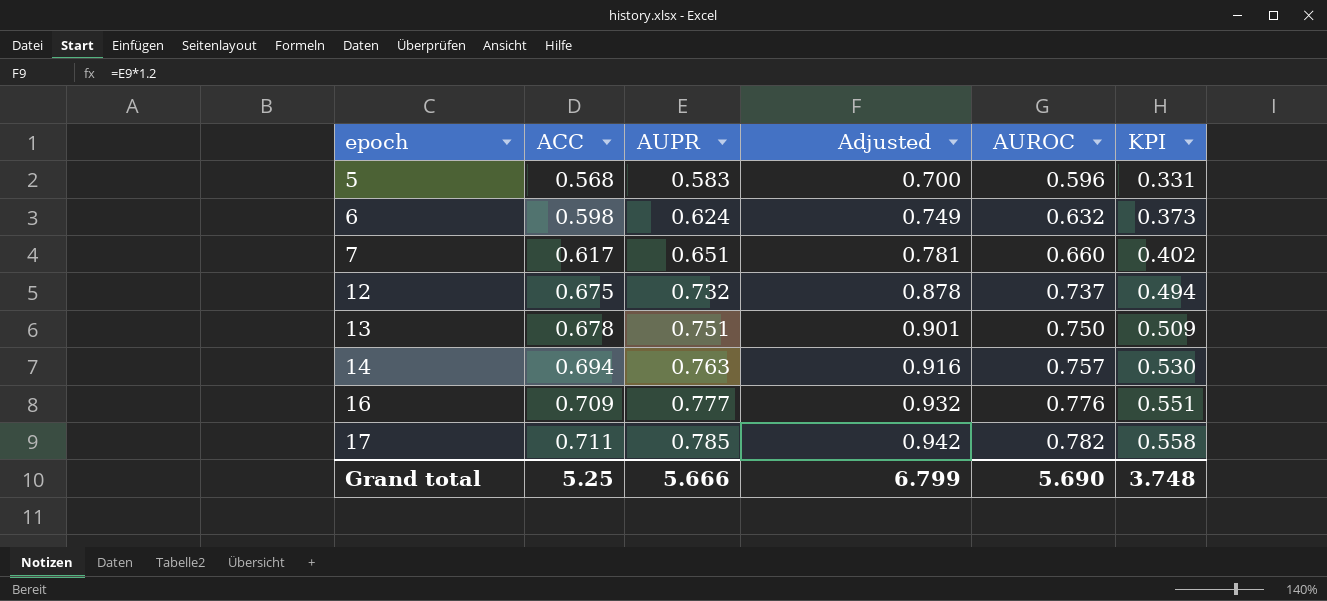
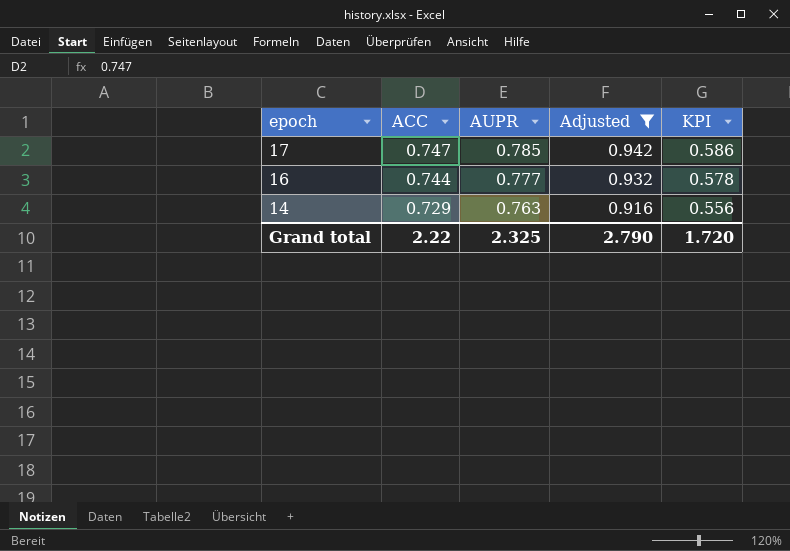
filter: none -> Adjusted >= 0.916
row order: epoch ascending -> epoch descending
column AUROC | position: 5 -> none
17 | ACC: 0.711 -> 0.747
17 | KPI: 0.558 -> 0.586
16 | ACC: 0.709 -> 0.744
16 | KPI: 0.551 -> 0.578
14 | ACC: 0.694 -> 0.729
14 | KPI: 0.530 -> 0.556
Grand total | ACC: 5.25 -> 2.22
Grand total | AUPR: 5.666 -> 2.325
Grand total | Adjusted: 6.799 -> 2.790
Grand total | KPI: 3.748 -> 1.720

